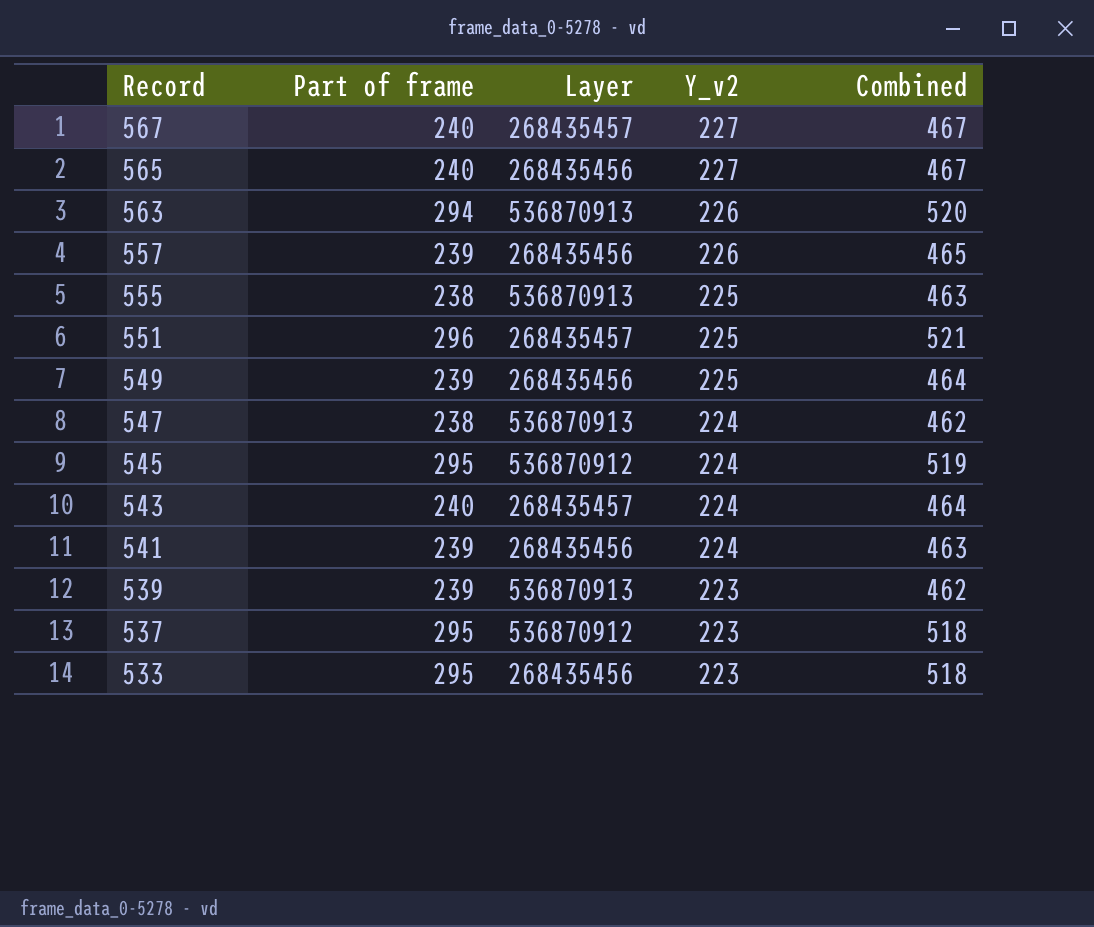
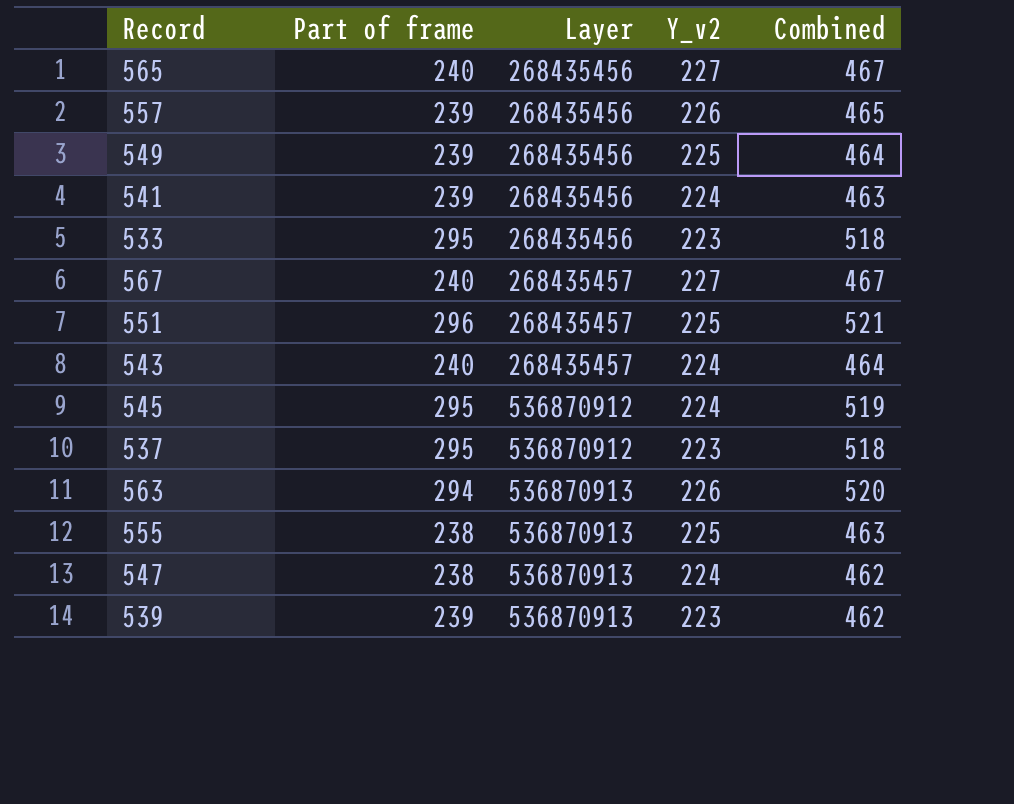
row order: Record descending -> Layer ascending

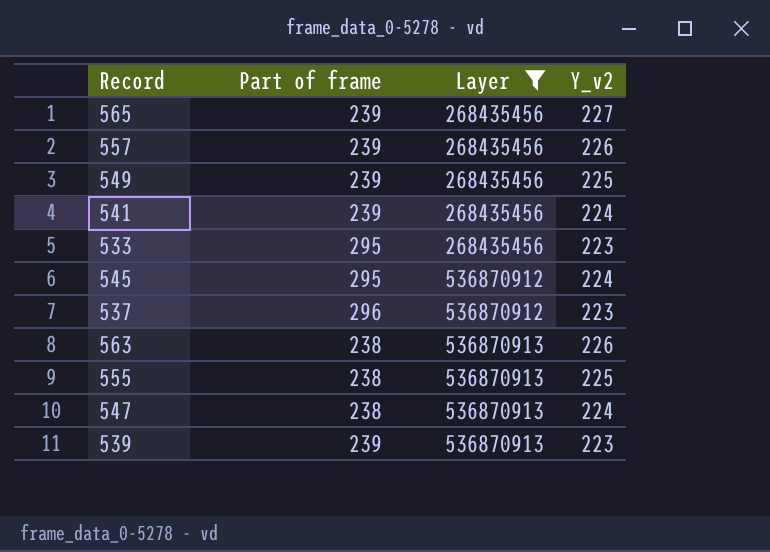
filter: none -> Layer != 268435457
column Combined | formula: [Part of frame] + [Y_v2] -> none
565 | Part of frame: 240 -> 239
537 | Part of frame: 295 -> 296
563 | Part of frame: 294 -> 238

